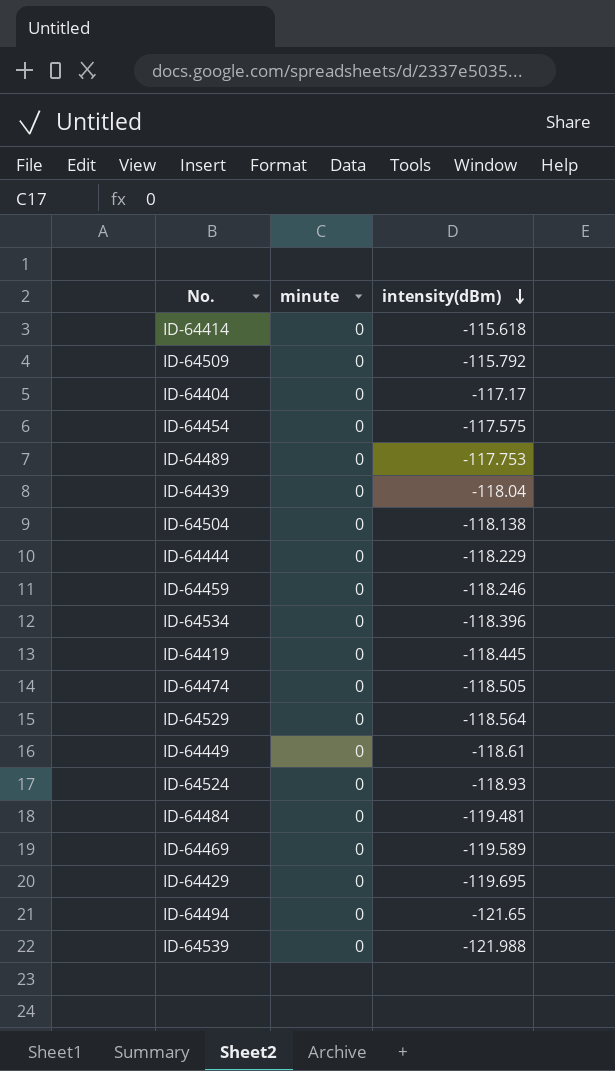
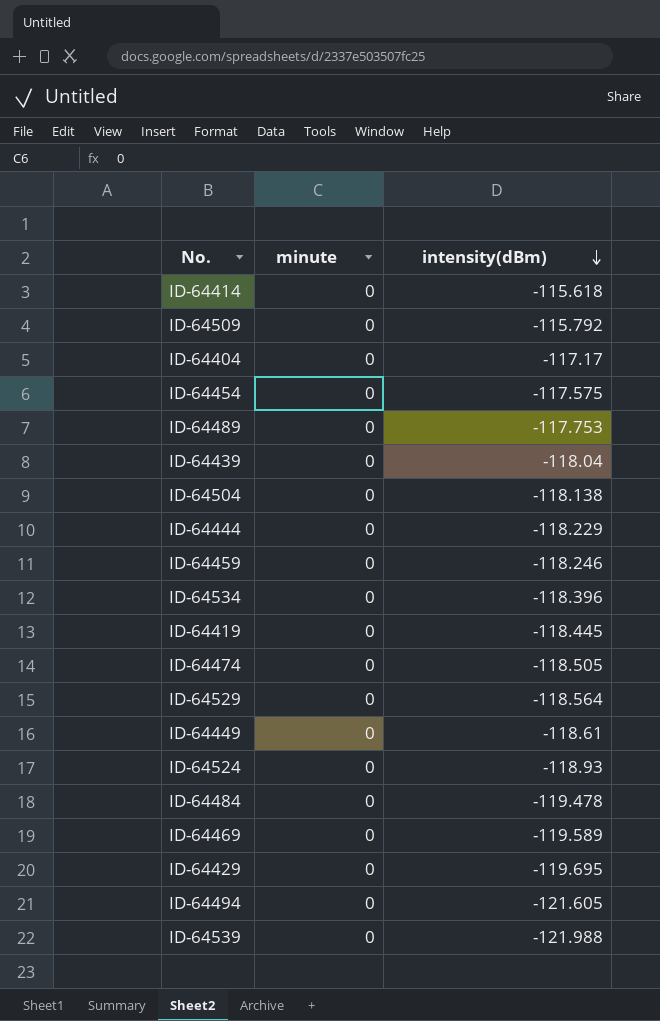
ID-64484 | intensity(dBm): -119.481 -> -119.478
ID-64494 | intensity(dBm): -121.65 -> -121.605

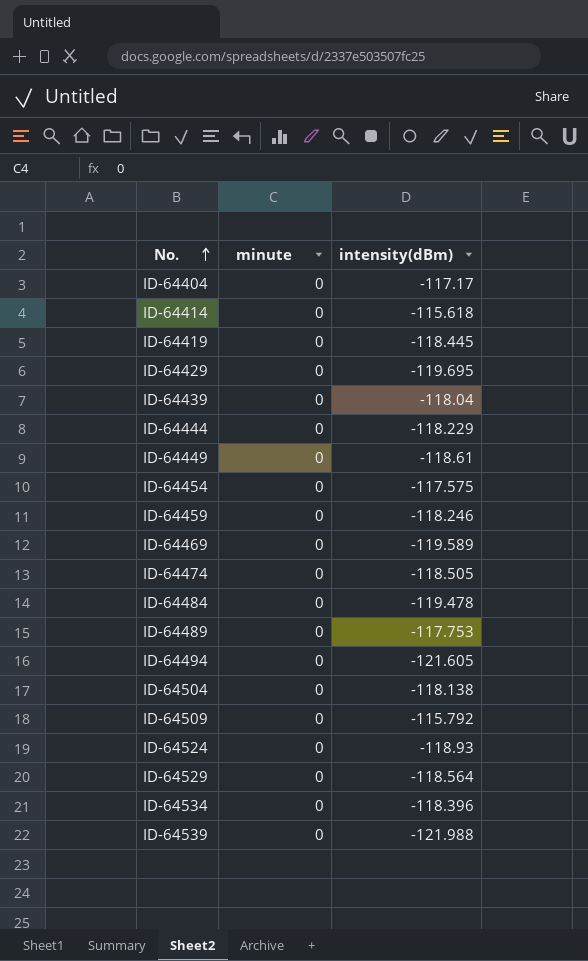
row order: intensity(dBm) descending -> No. ascending

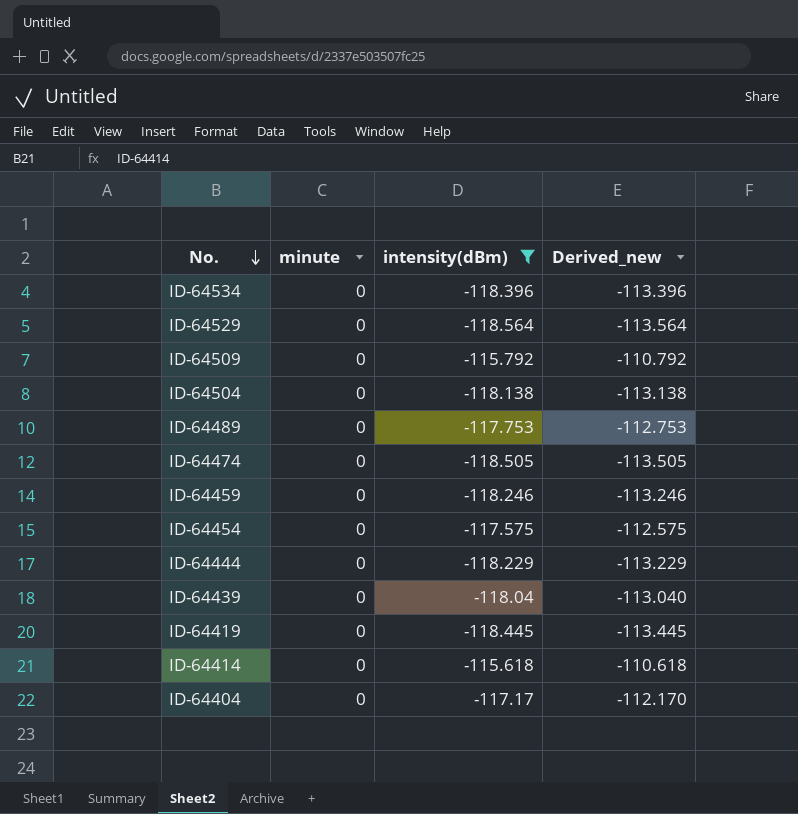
filter: none -> intensity(dBm) >= -118.564
row order: No. ascending -> No. descending
column Derived_new | formula: none -> [intensity(dBm)] + 5

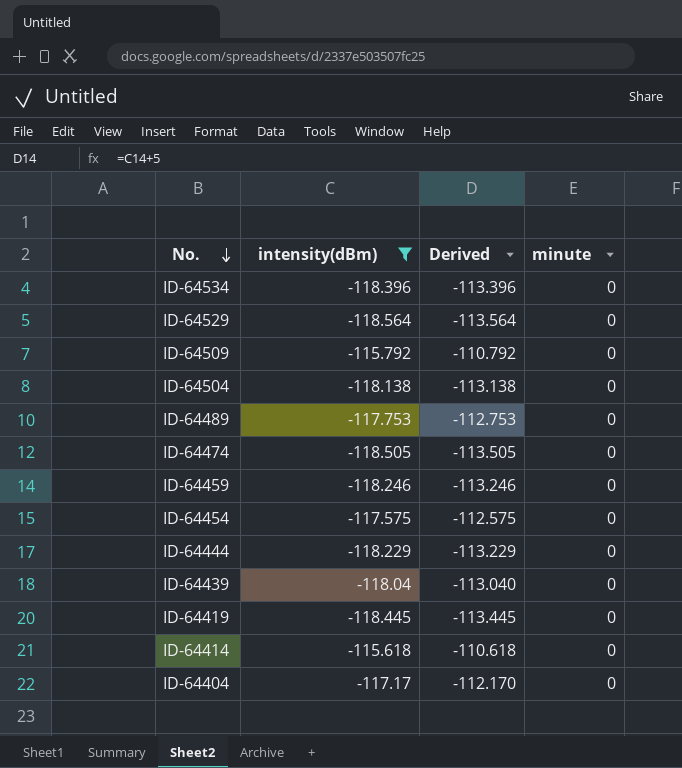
column name: Derived_new -> Derived
column minute | position: 2 -> 4

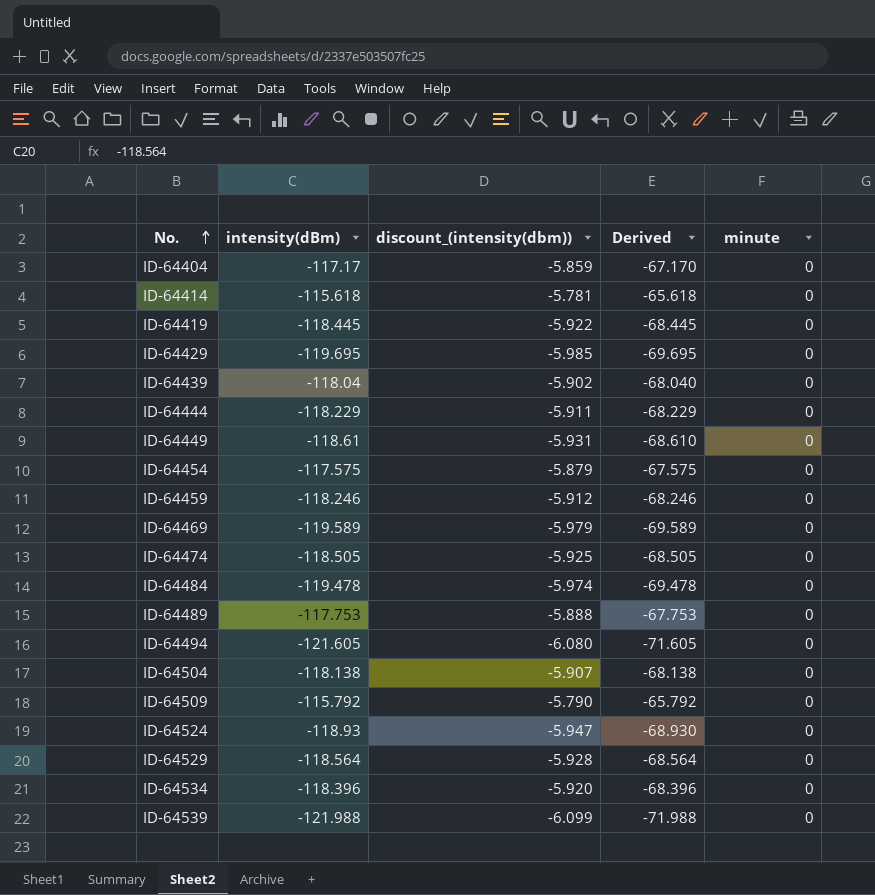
filter: intensity(dBm) >= -118.564 -> none
row order: No. descending -> No. ascending
column discount_(intensity(dbm)) | formula: none -> [intensity(dBm)] * 0.05
column Derived | formula: [intensity(dBm)] + 5 -> [intensity(dBm)] + 50

